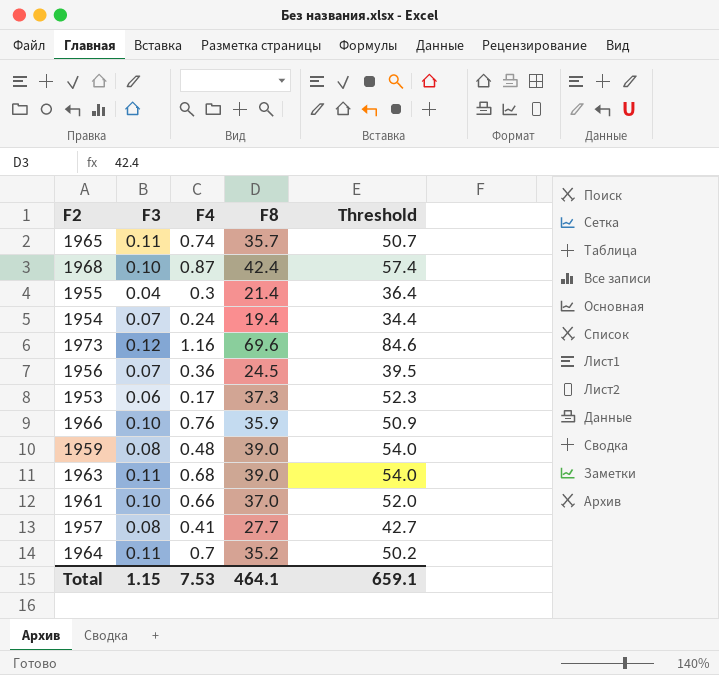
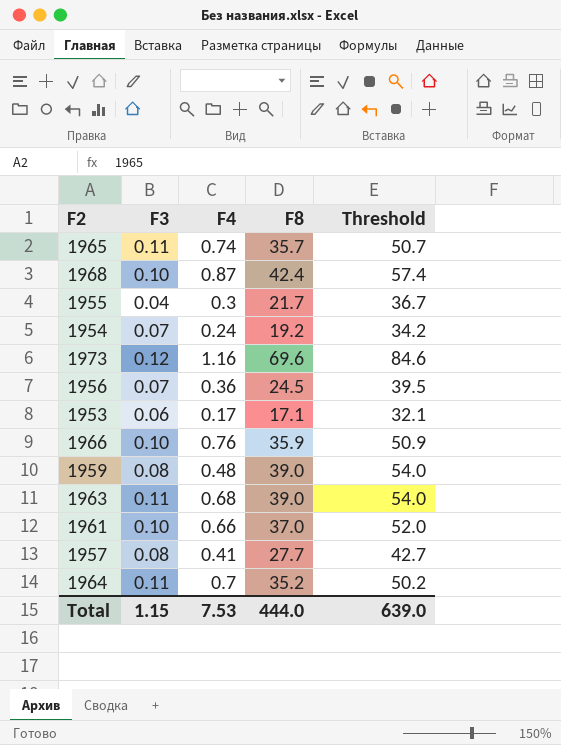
1955 | F8: 21.4 -> 21.7
1955 | Threshold: 36.4 -> 36.7
1954 | F8: 19.4 -> 19.2
1954 | Threshold: 34.4 -> 34.2
1953 | F8: 37.3 -> 17.1
1953 | Threshold: 52.3 -> 32.1
Total | F8: 464.1 -> 444.0
Total | Threshold: 659.1 -> 639.0

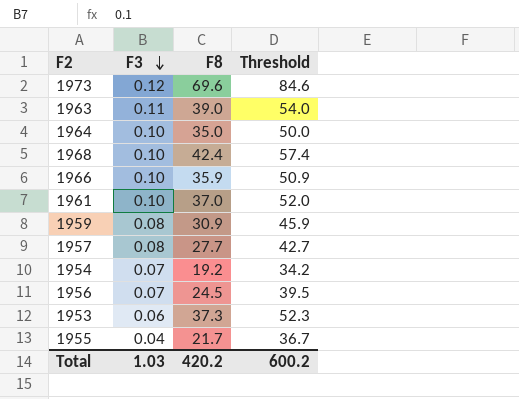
row order: none -> F3 descending
column F4 | position: 3 -> none
row 1965: 0.11 | 0.74 | 35.7 | 50.7 -> none
1964 | F3: 0.11 -> 0.10
1964 | F8: 35.2 -> 35.0
1964 | Threshold: 50.2 -> 50.0
1959 | F8: 39.0 -> 30.9
1959 | Threshold: 54.0 -> 45.9
1953 | F8: 17.1 -> 37.3
1953 | Threshold: 32.1 -> 52.3
Total | F3: 1.15 -> 1.03
Total | F8: 444.0 -> 420.2
Total | Threshold: 639.0 -> 600.2

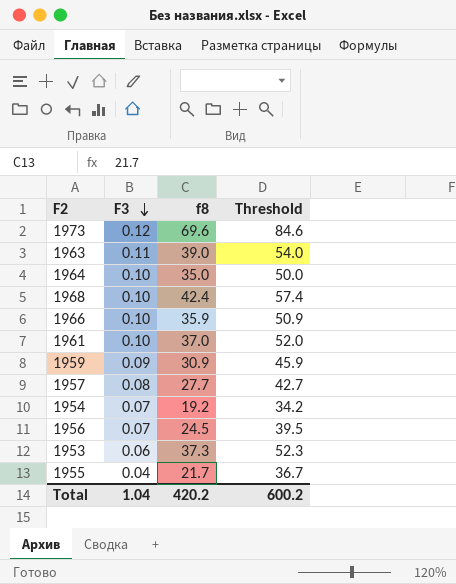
column name: F8 -> f8
1959 | F3: 0.08 -> 0.09
Total | F3: 1.03 -> 1.04

